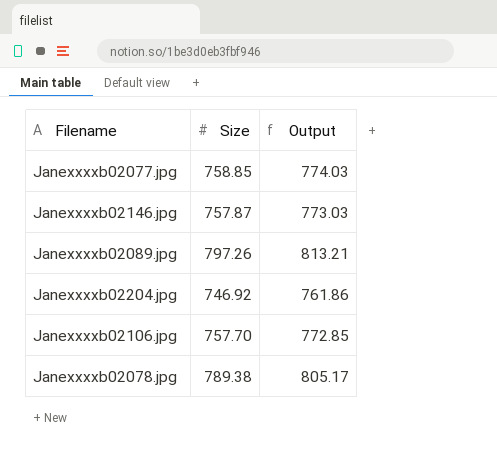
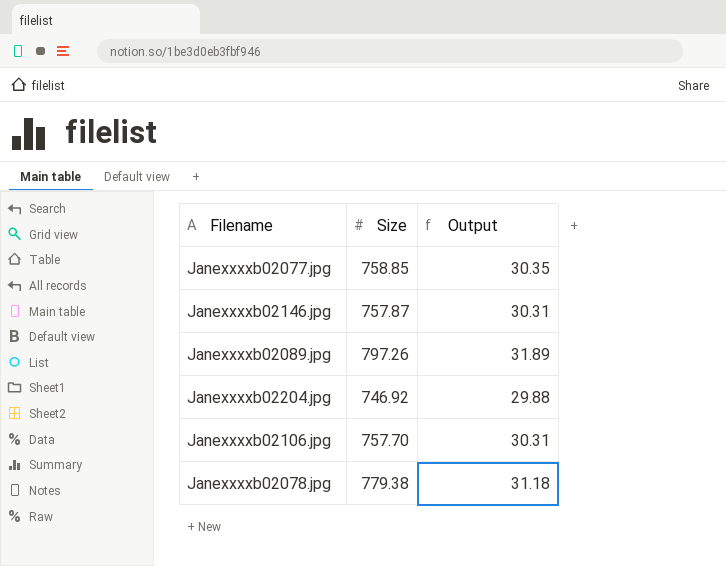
column Output | formula: [Size] * 1.02 -> [Size] * 0.04
Janexxxxb02078.jpg | Size: 789.38 -> 779.38

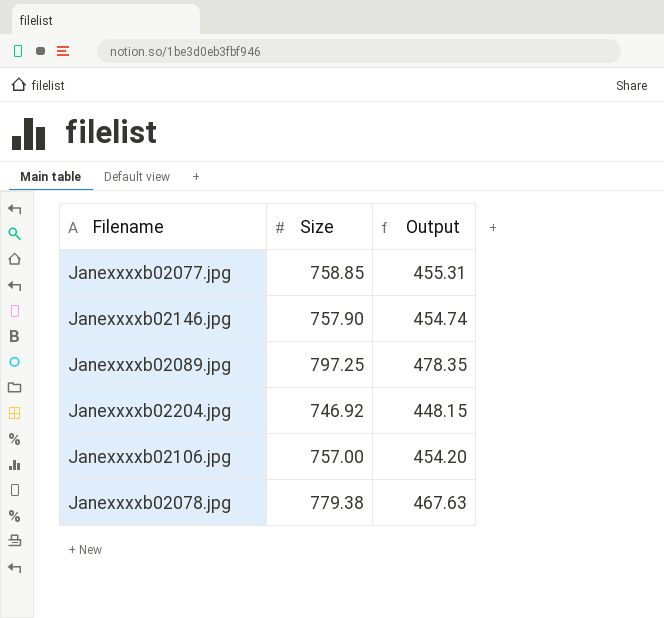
column Output | formula: [Size] * 0.04 -> [Size] * 0.6
Janexxxxb02146.jpg | Size: 757.87 -> 757.90
Janexxxxb02089.jpg | Size: 797.26 -> 797.25
Janexxxxb02106.jpg | Size: 757.70 -> 757.00

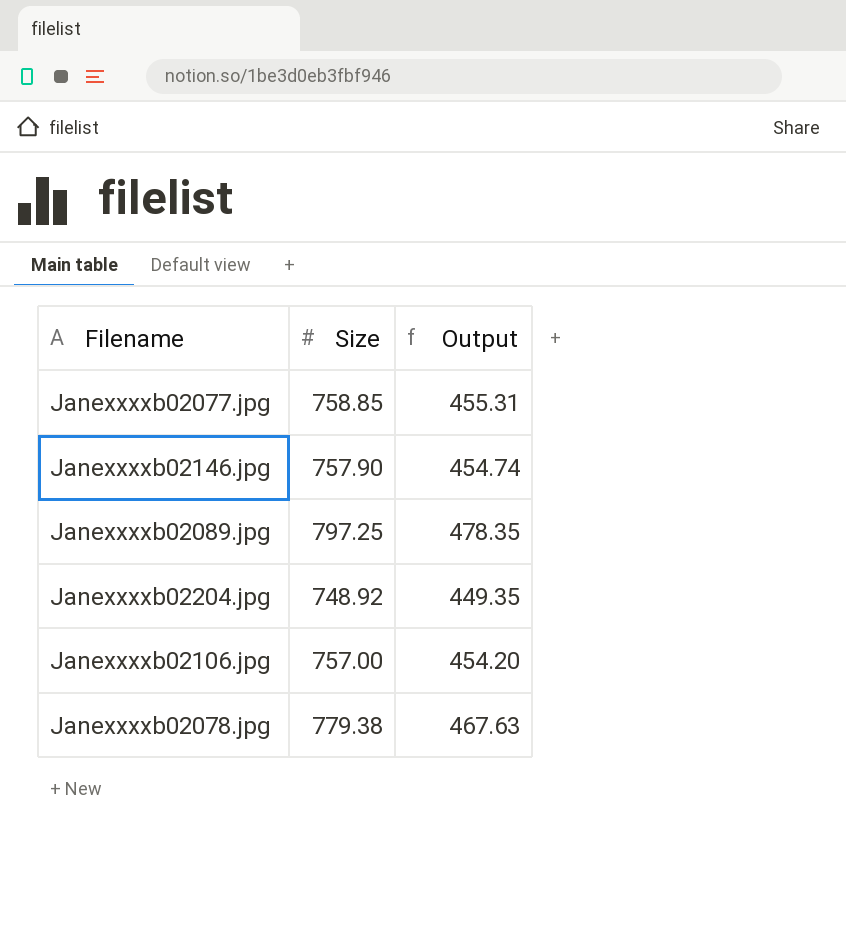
Janexxxxb02204.jpg | Size: 746.92 -> 748.92
Janexxxxb02204.jpg | Output: 448.15 -> 449.35

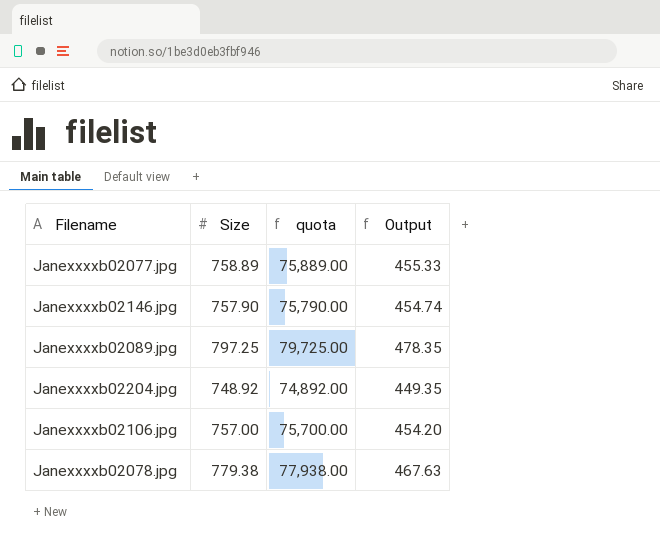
column quota | formula: none -> [Size] * 100
Janexxxxb02077.jpg | Size: 758.85 -> 758.89
Janexxxxb02077.jpg | Output: 455.31 -> 455.33

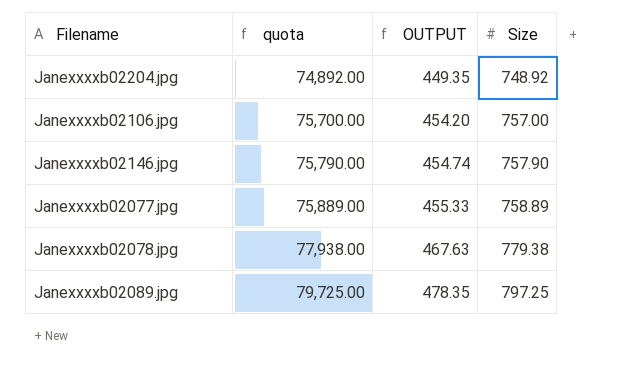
row order: none -> quota ascending
column name: Output -> OUTPUT
column Size | position: 2 -> 4

